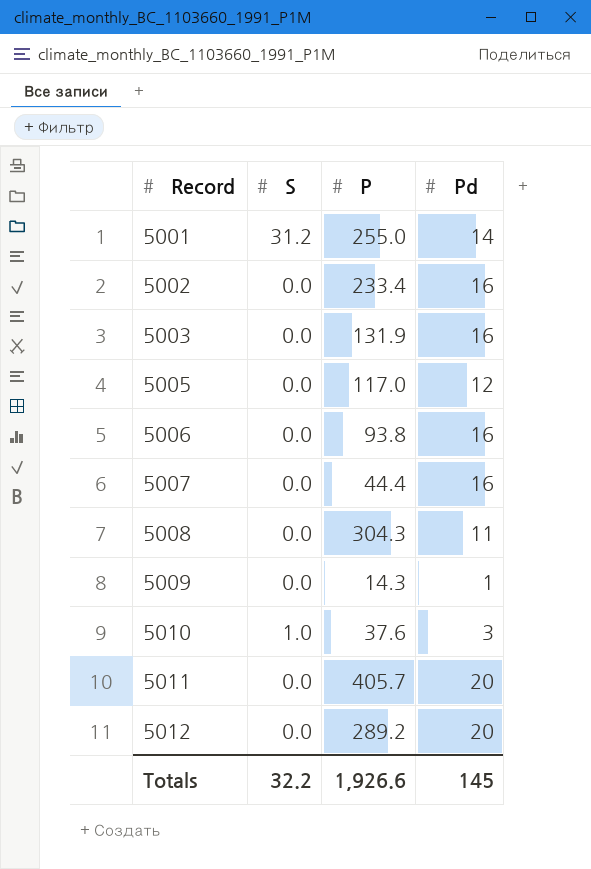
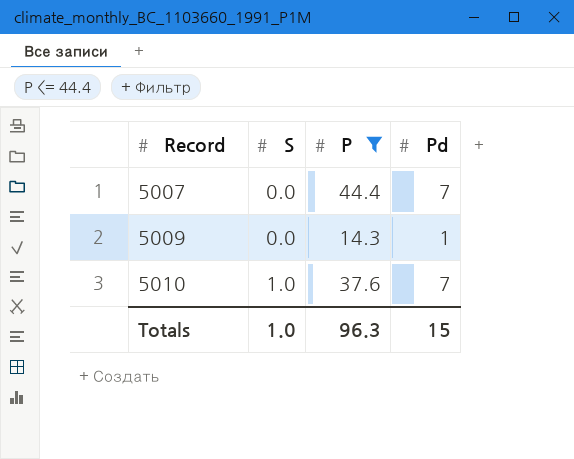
filter: none -> P <= 44.4
5007 | Pd: 16 -> 7
5010 | Pd: 3 -> 7
Totals | S: 32.2 -> 1.0
Totals | P: 1,926.6 -> 96.3
Totals | Pd: 145 -> 15

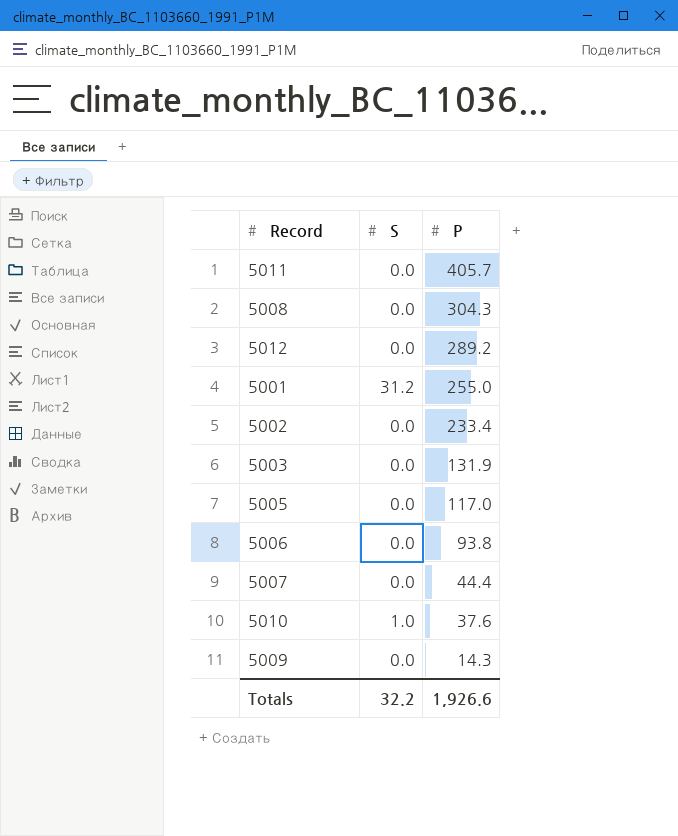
filter: P <= 44.4 -> none
row order: Record ascending -> P descending
column Pd | position: 4 -> none
Totals | S: 1.0 -> 32.2
Totals | P: 96.3 -> 1,926.6

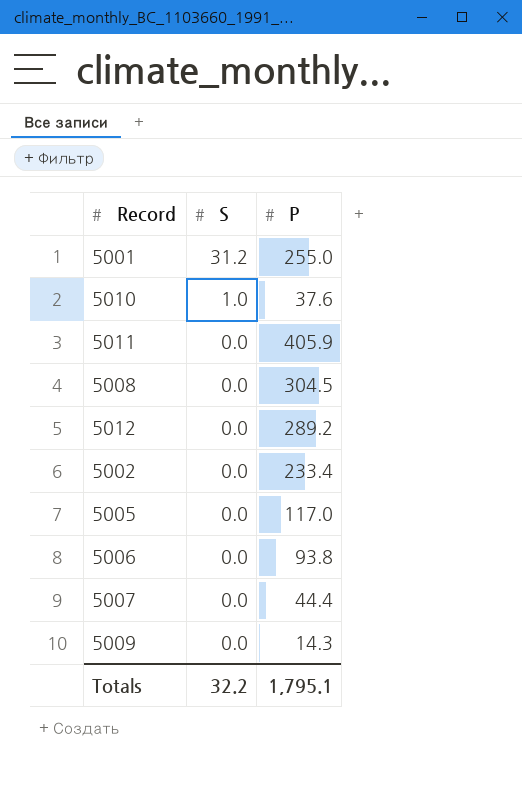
row order: P descending -> S descending
row 5003: 0.0 | 131.9 -> none
5011 | P: 405.7 -> 405.9
5008 | P: 304.3 -> 304.5
Totals | P: 1,926.6 -> 1,795.1

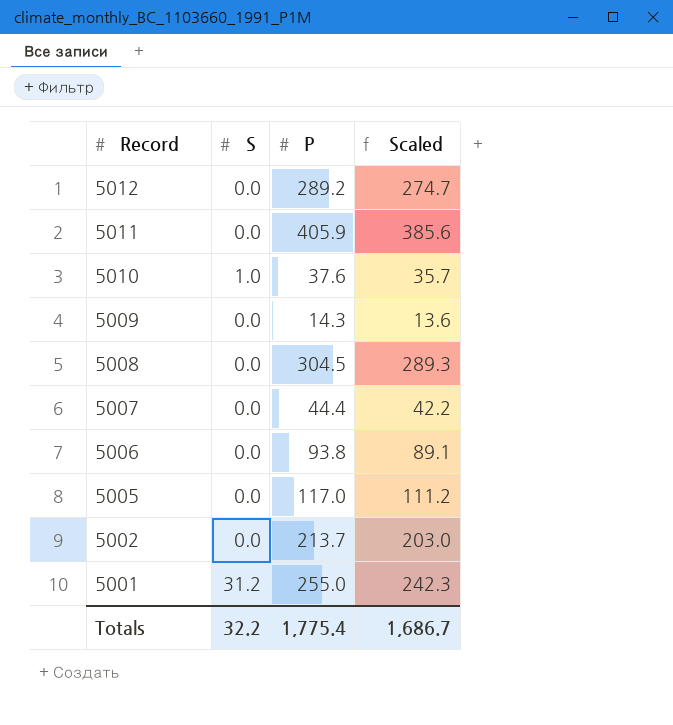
row order: S descending -> Record descending
column Scaled | formula: none -> [P] * 0.95
5002 | P: 233.4 -> 213.7
Totals | P: 1,795.1 -> 1,775.4

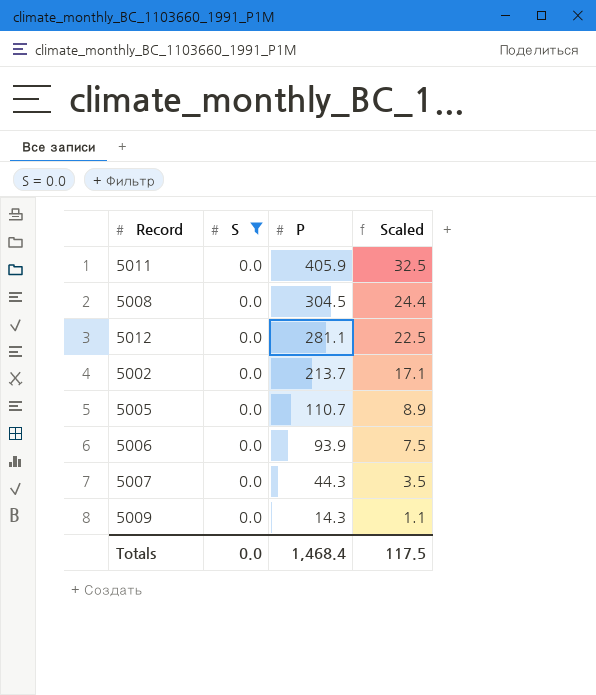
filter: none -> S = 0.0
row order: Record descending -> P descending
column Scaled | formula: [P] * 0.95 -> [P] * 0.08
5012 | P: 289.2 -> 281.1
5005 | P: 117.0 -> 110.7
5006 | P: 93.8 -> 93.9
5007 | P: 44.4 -> 44.3
Totals | S: 32.2 -> 0.0
Totals | P: 1,775.4 -> 1,468.4
Totals | Scaled: 1,686.7 -> 117.5

